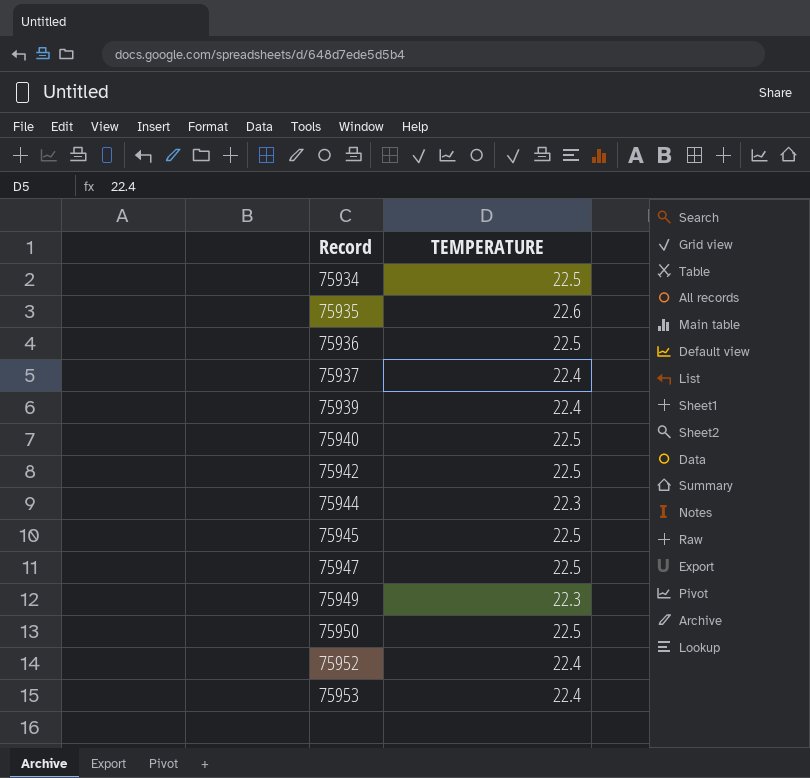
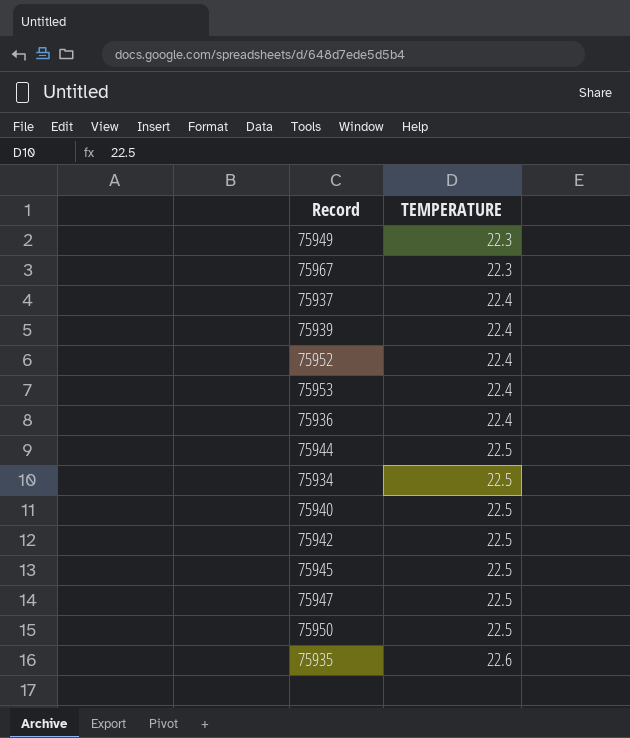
row order: Record ascending -> TEMPERATURE ascending
row 75967: none -> 22.3
75936 | TEMPERATURE: 22.5 -> 22.4
75944 | TEMPERATURE: 22.3 -> 22.5

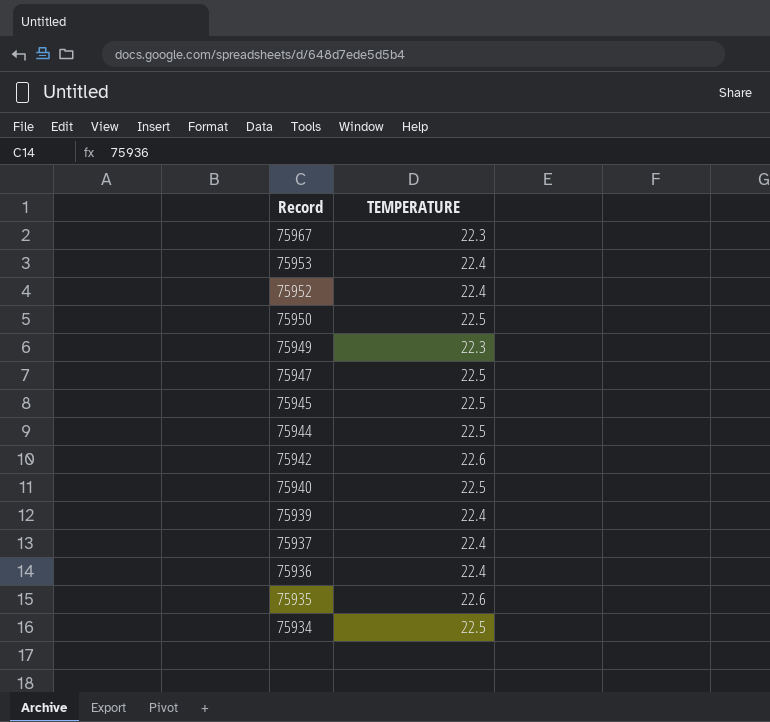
row order: TEMPERATURE ascending -> Record descending
75942 | TEMPERATURE: 22.5 -> 22.6

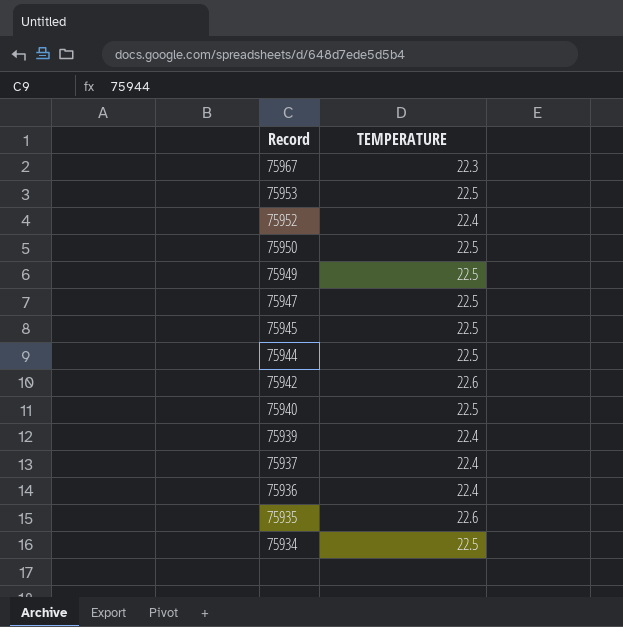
75953 | TEMPERATURE: 22.4 -> 22.5
75949 | TEMPERATURE: 22.3 -> 22.5

